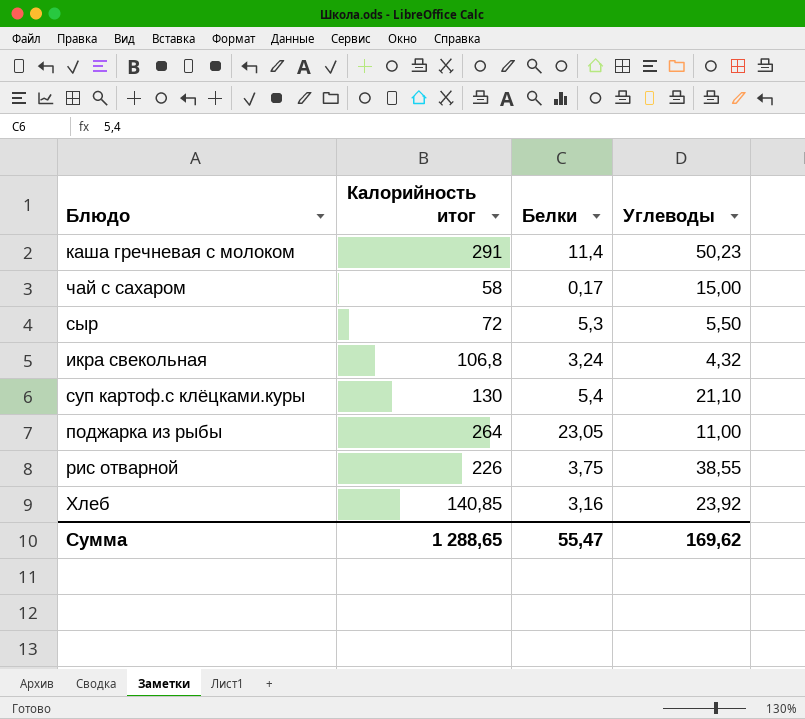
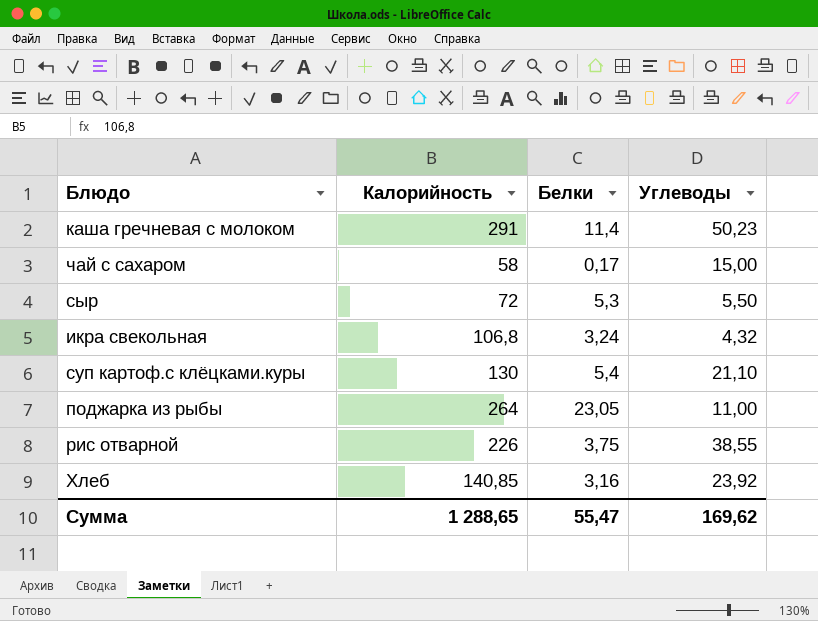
column name: Калорийность итог -> Калорийность

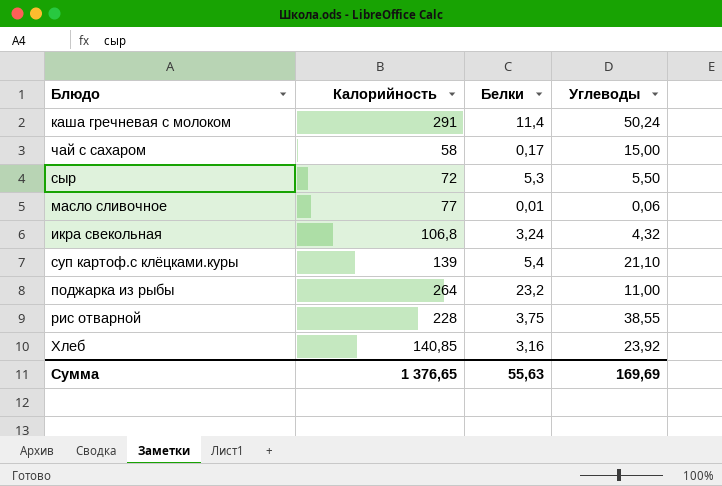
каша гречневая с молоком | Углеводы: 50,23 -> 50,24
row масло сливочное: none -> 77 | 0,01 | 0,06
суп картоф.с клёцками.куры | Калорийность: 130 -> 139
поджарка из рыбы | Белки: 23,05 -> 23,2
рис отварной | Калорийность: 226 -> 228
Сумма | Калорийность: 1 288,65 -> 1 376,65
Сумма | Белки: 55,47 -> 55,63
Сумма | Углеводы: 169,62 -> 169,69

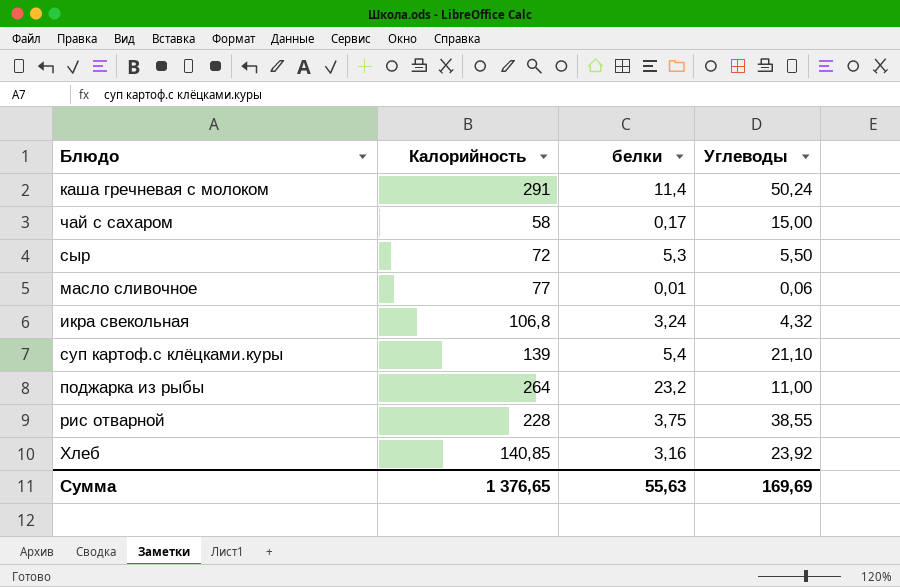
column name: Белки -> белки

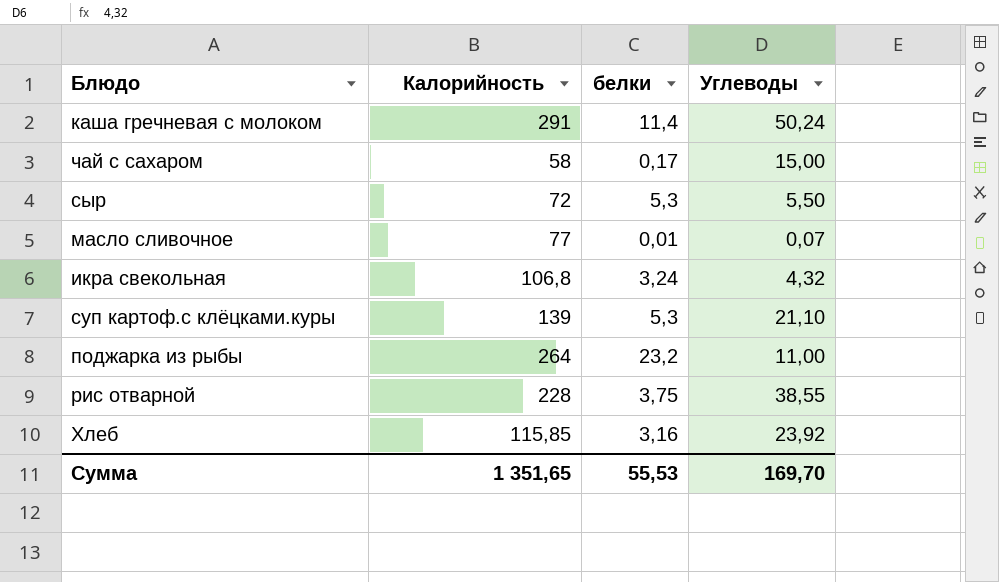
масло сливочное | Углеводы: 0,06 -> 0,07
суп картоф.с клёцками.куры | белки: 5,4 -> 5,3
Хлеб | Калорийность: 140,85 -> 115,85
Сумма | Калорийность: 1 376,65 -> 1 351,65
Сумма | белки: 55,63 -> 55,53
Сумма | Углеводы: 169,69 -> 169,70

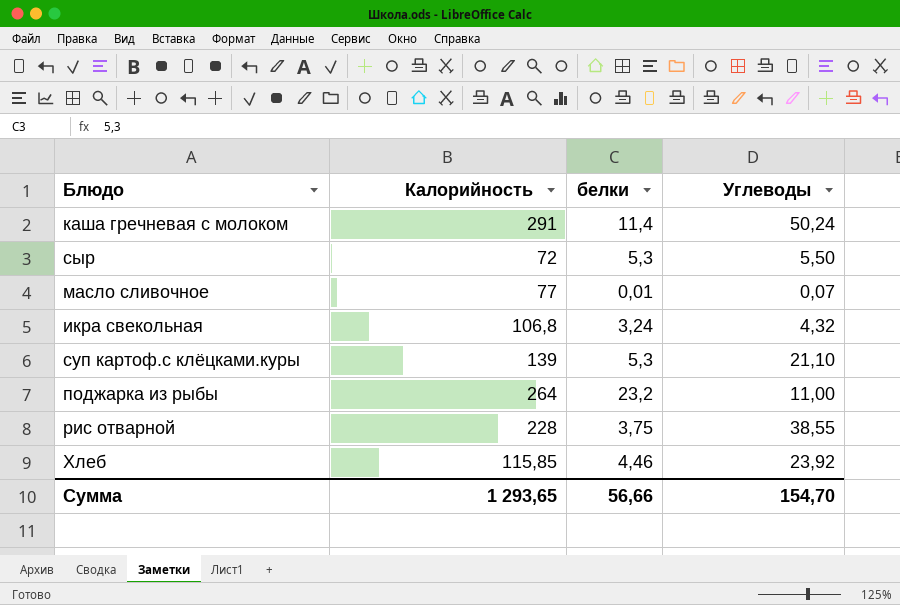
row чай с сахаром: 58 | 0,17 | 15,00 -> none
Хлеб | белки: 3,16 -> 4,46
Сумма | Калорийность: 1 351,65 -> 1 293,65
Сумма | белки: 55,53 -> 56,66
Сумма | Углеводы: 169,70 -> 154,70

